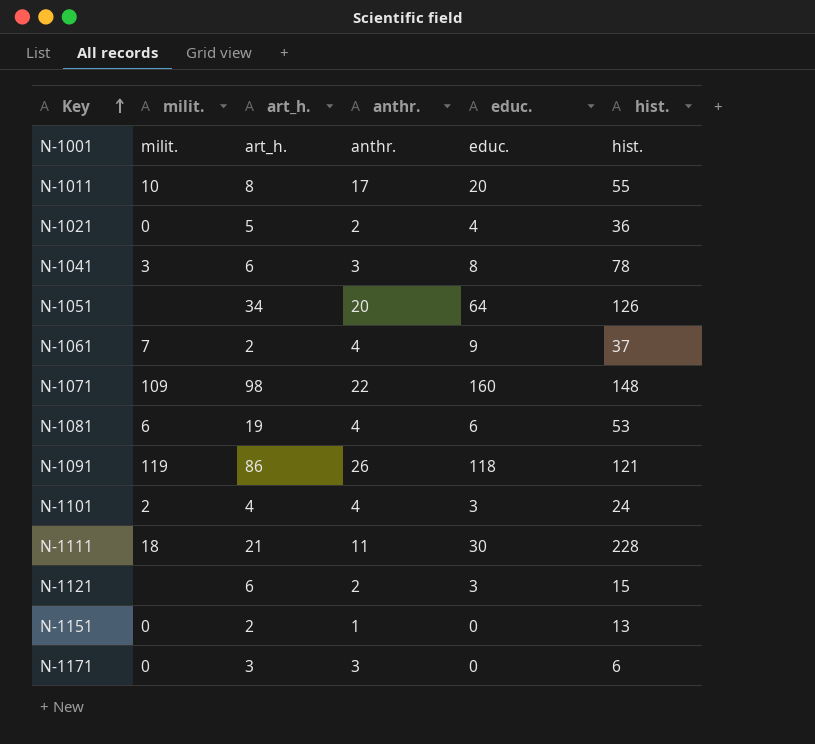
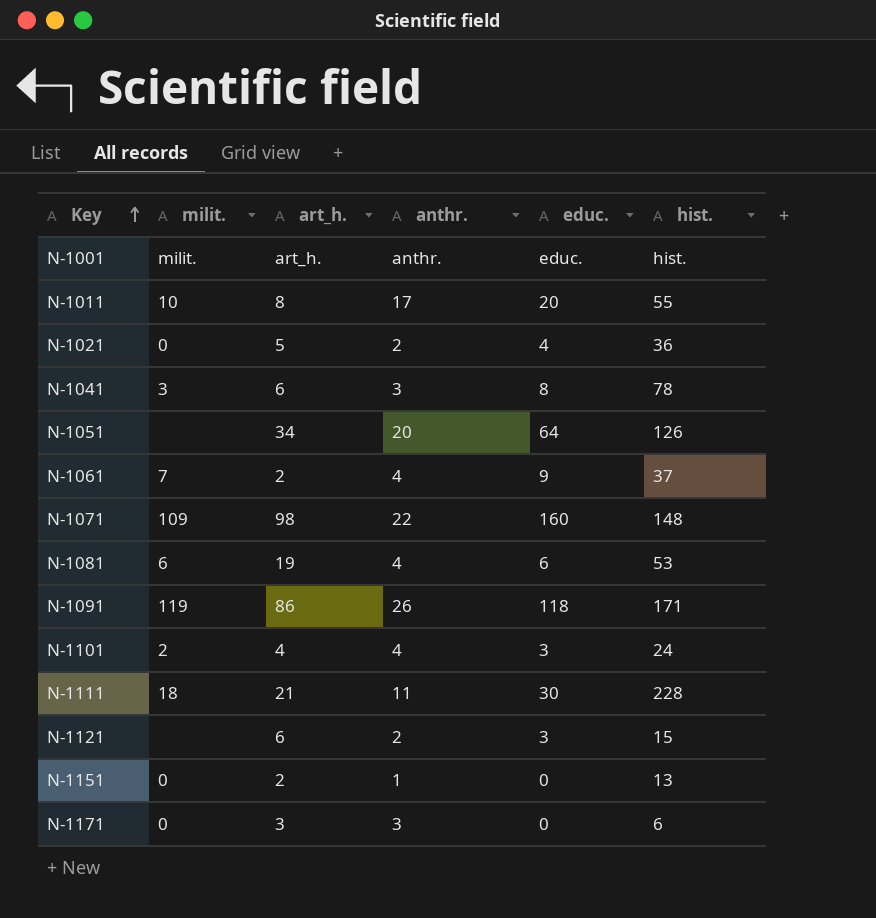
N-1091 | hist.: 121 -> 171

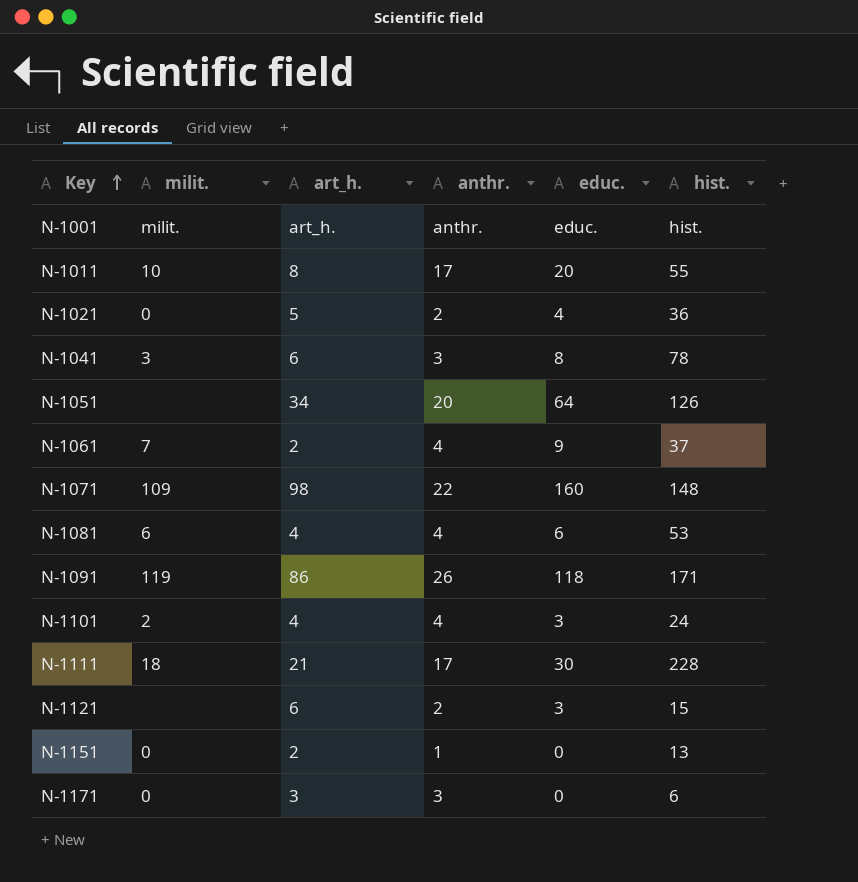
N-1081 | art_h.: 19 -> 4
N-1111 | anthr.: 11 -> 17

